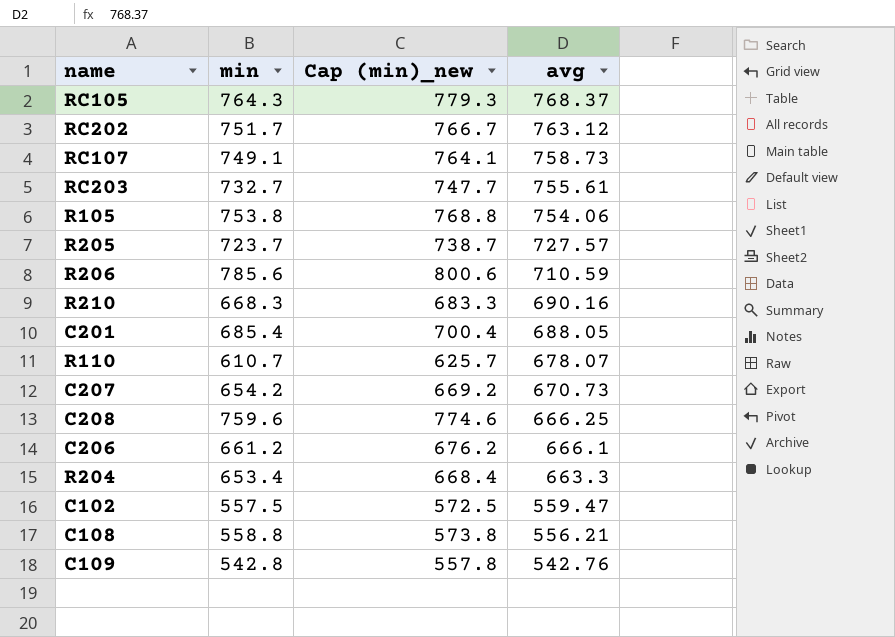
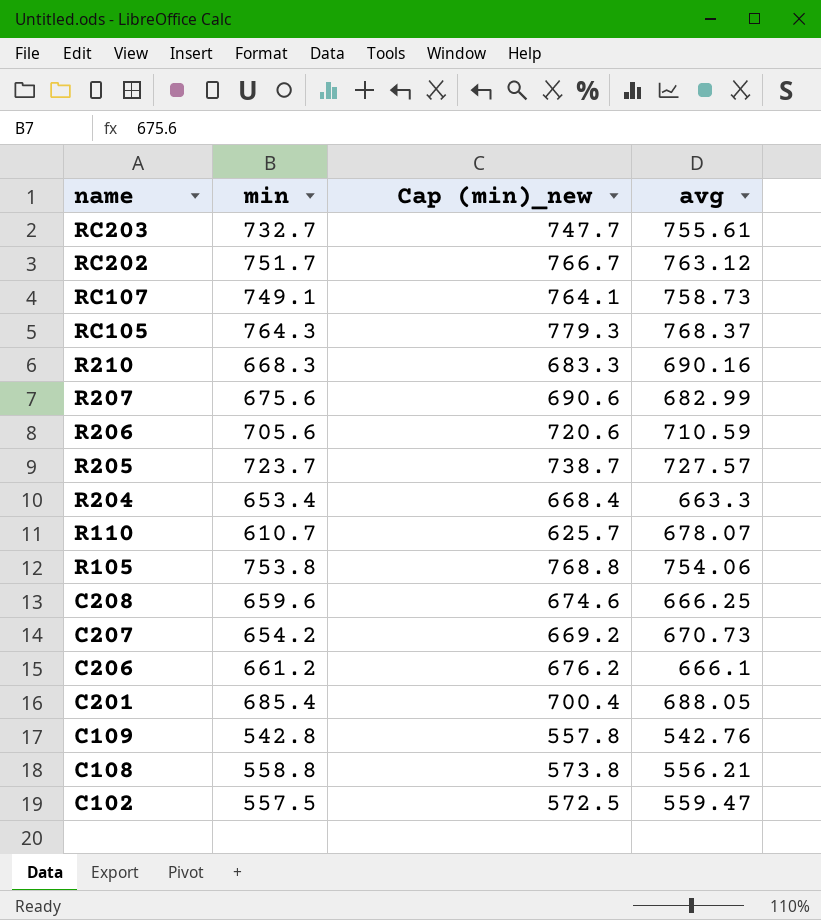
row order: avg descending -> name descending
row R207: none -> 675.6 | 690.6 | 682.99
R206 | min: 785.6 -> 705.6
R206 | Cap (min)_new: 800.6 -> 720.6
C208 | min: 759.6 -> 659.6
C208 | Cap (min)_new: 774.6 -> 674.6

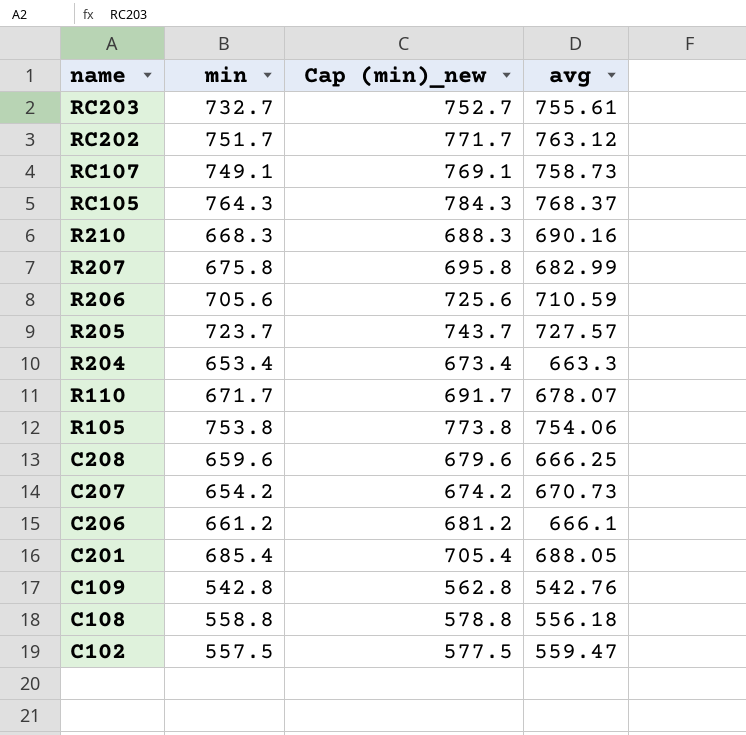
column Cap (min)_new | formula: [min] + 15 -> [min] + 20
R207 | min: 675.6 -> 675.8
R110 | min: 610.7 -> 671.7
C108 | avg: 556.21 -> 556.18

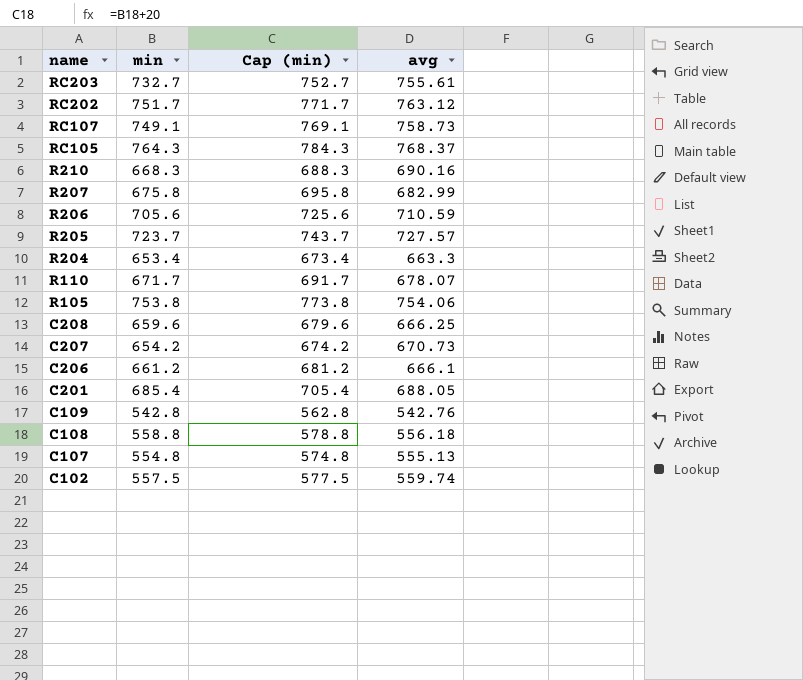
column name: Cap (min)_new -> Cap (min)
row C107: none -> 554.8 | 574.8 | 555.13
C102 | avg: 559.47 -> 559.74

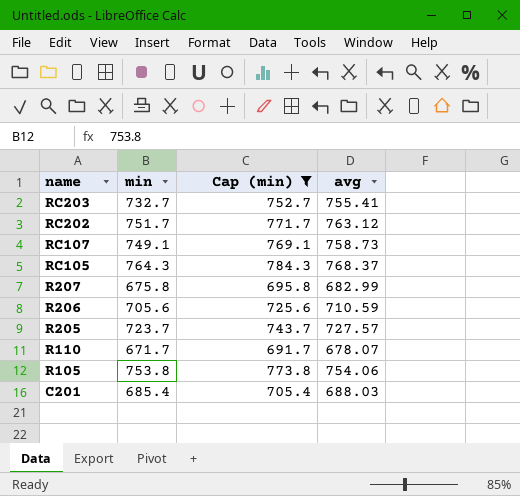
filter: none -> Cap (min) >= 691.7
RC203 | avg: 755.61 -> 755.41
C201 | avg: 688.05 -> 688.03

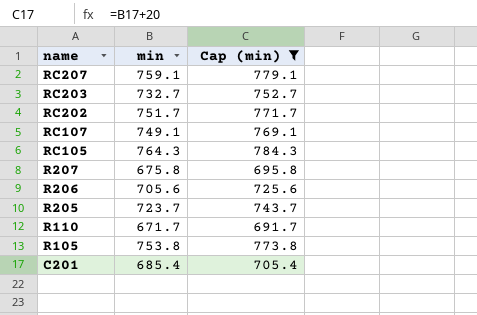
column avg | position: 4 -> none
row RC207: none -> 759.1 | 779.1

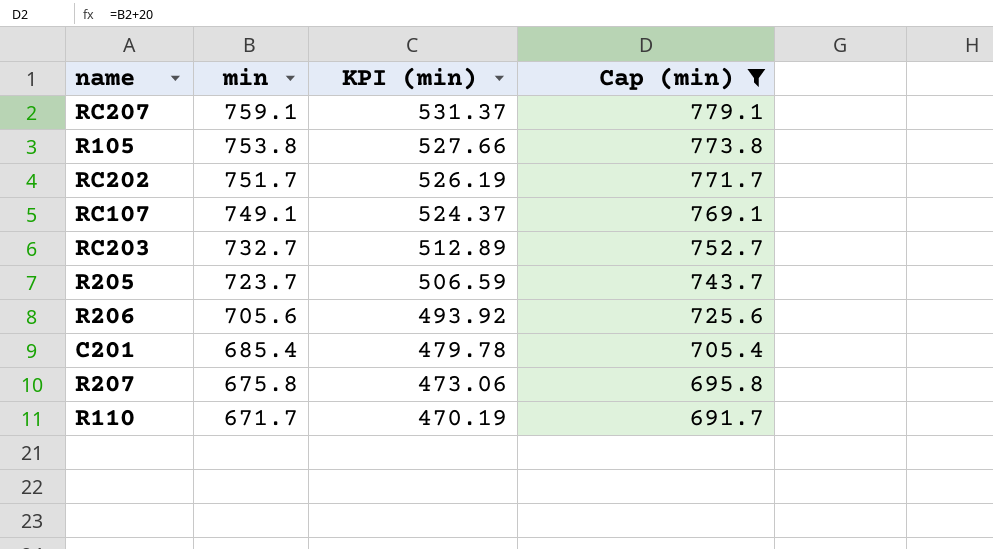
row order: name descending -> min descending
column KPI (min) | formula: none -> [min] * 0.7
row RC105: 764.3 | 784.3 -> none

